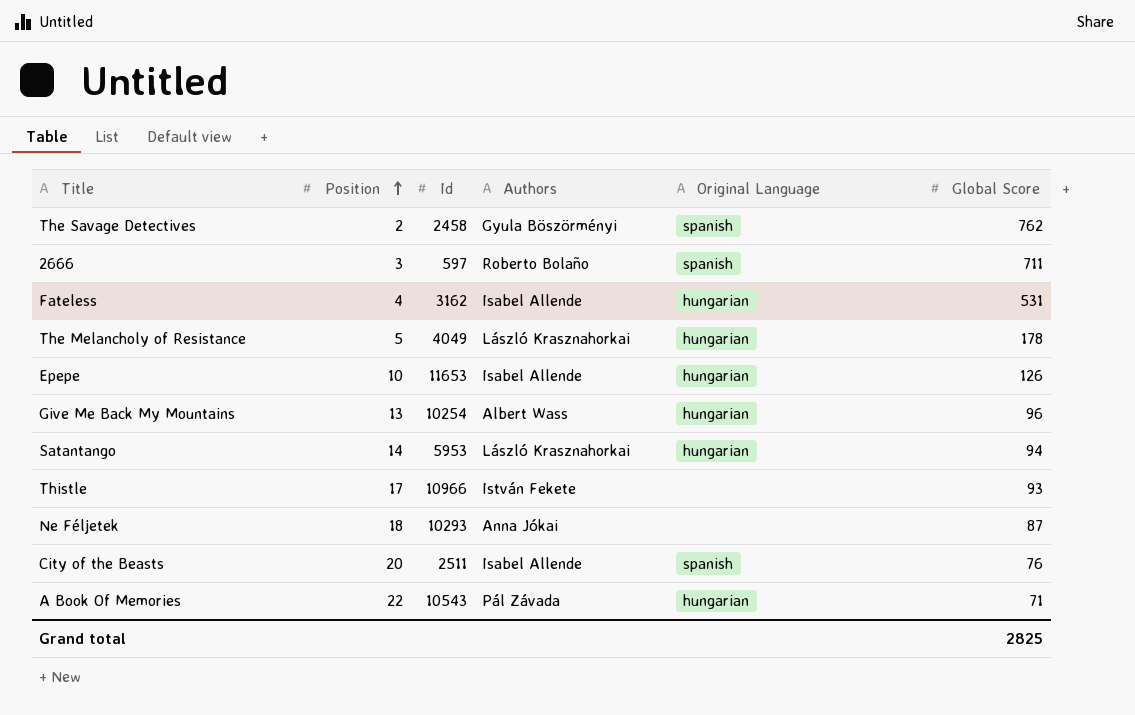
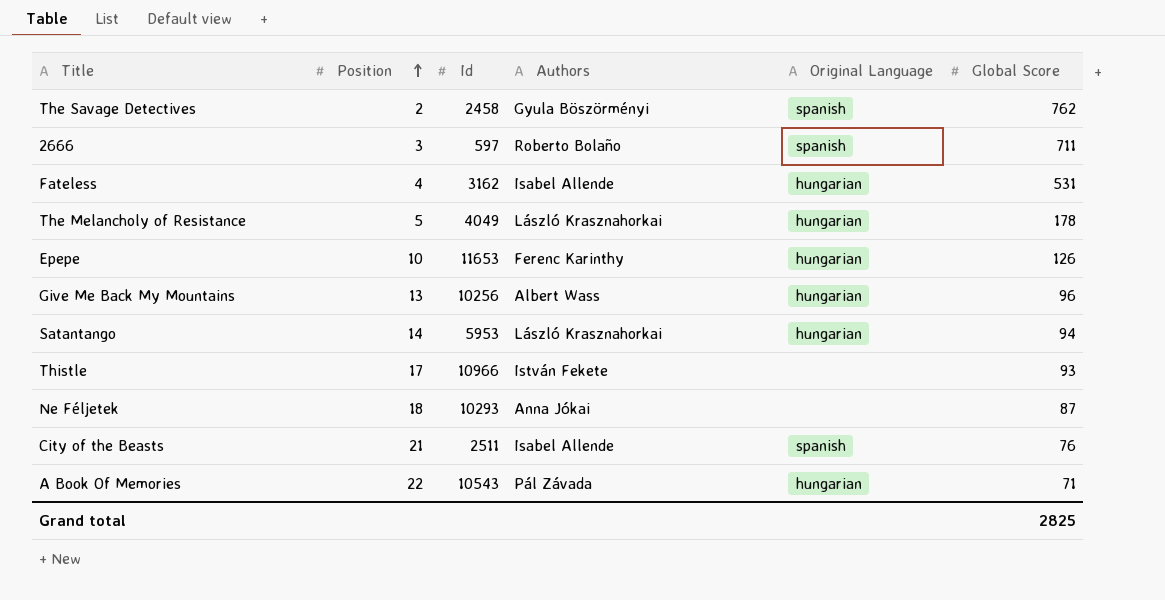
Epepe | Authors: Isabel Allende -> Ferenc Karinthy
Give Me Back My Mountains | Id: 10254 -> 10256
City of the Beasts | Position: 20 -> 21

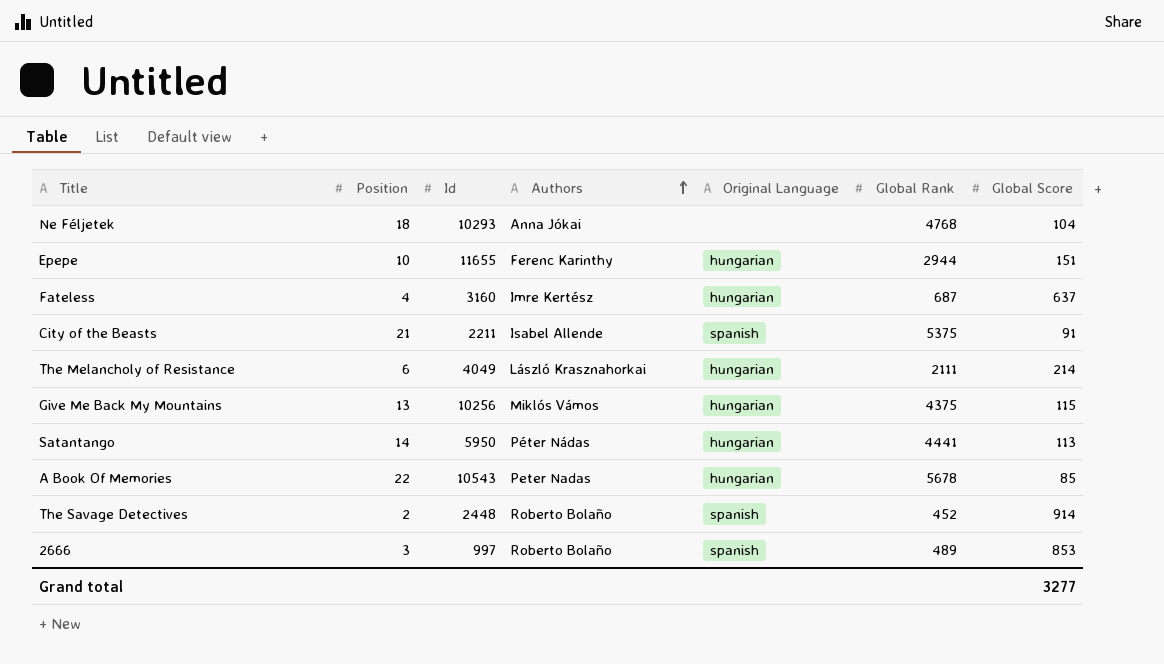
row order: Position ascending -> Authors ascending
column Global Rank | position: none -> 6
row Thistle: 17 | 10966 | István Fekete | none | 93 -> none
Ne Féljetek | Global Score: 87 -> 104
Epepe | Id: 11653 -> 11655
Epepe | Global Score: 126 -> 151
Fateless | Id: 3162 -> 3160
Fateless | Authors: Isabel Allende -> Imre Kertész
Fateless | Global Score: 531 -> 637
City of the Beasts | Id: 2511 -> 2211
City of the Beasts | Global Score: 76 -> 91
The Melancholy of Resistance | Position: 5 -> 6
The Melancholy of Resistance | Global Score: 178 -> 214
Give Me Back My Mountains | Authors: Albert Wass -> Miklós Vámos
Give Me Back My Mountains | Global Score: 96 -> 115
Satantango | Id: 5953 -> 5950
Satantango | Authors: László Krasznahorkai -> Péter Nádas
Satantango | Global Score: 94 -> 113
A Book Of Memories | Authors: Pál Závada -> Peter Nadas
A Book Of Memories | Global Score: 71 -> 85
The Savage Detectives | Id: 2458 -> 2448
The Savage Detectives | Authors: Gyula Böszörményi -> Roberto Bolaño
The Savage Detectives | Global Score: 762 -> 914
2666 | Id: 597 -> 997
2666 | Global Score: 711 -> 853
Grand total | Global Score: 2825 -> 3277

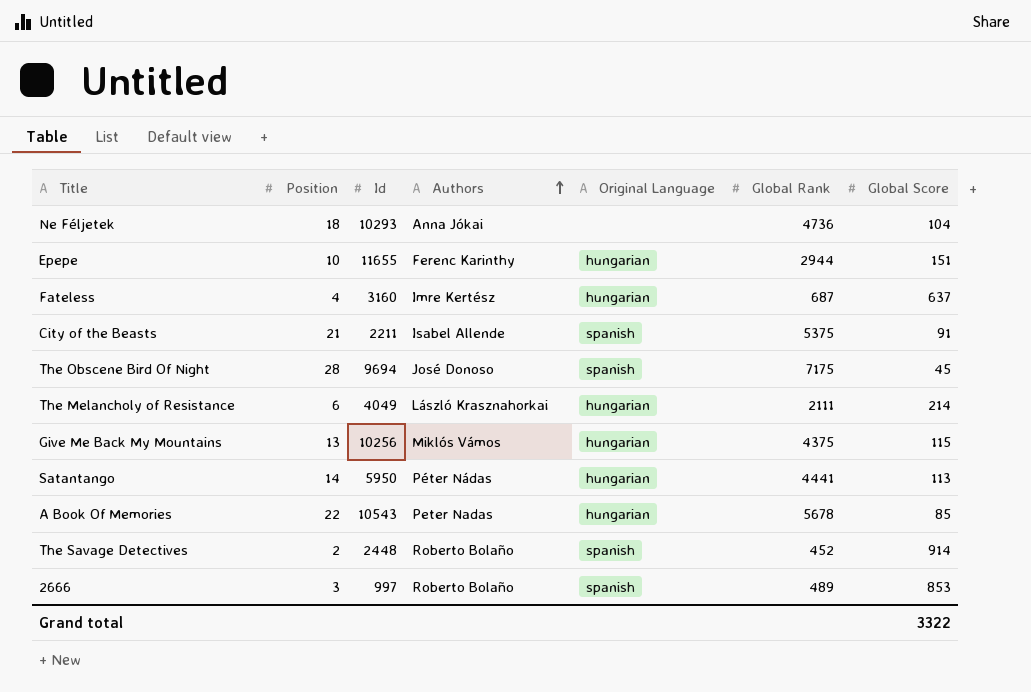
Ne Féljetek | Global Rank: 4768 -> 4736
row The Obscene Bird Of Night: none -> 28 | 9694 | José Donoso | spanish | 7175 | 45
Grand total | Global Score: 3277 -> 3322

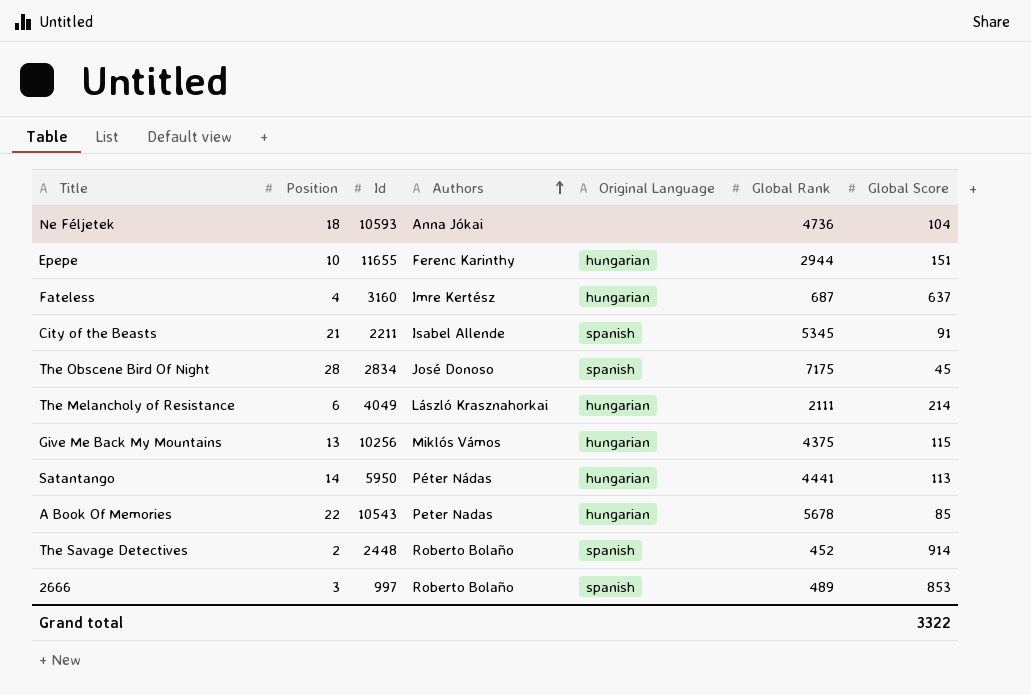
Ne Féljetek | Id: 10293 -> 10593
City of the Beasts | Global Rank: 5375 -> 5345
The Obscene Bird Of Night | Id: 9694 -> 2834

